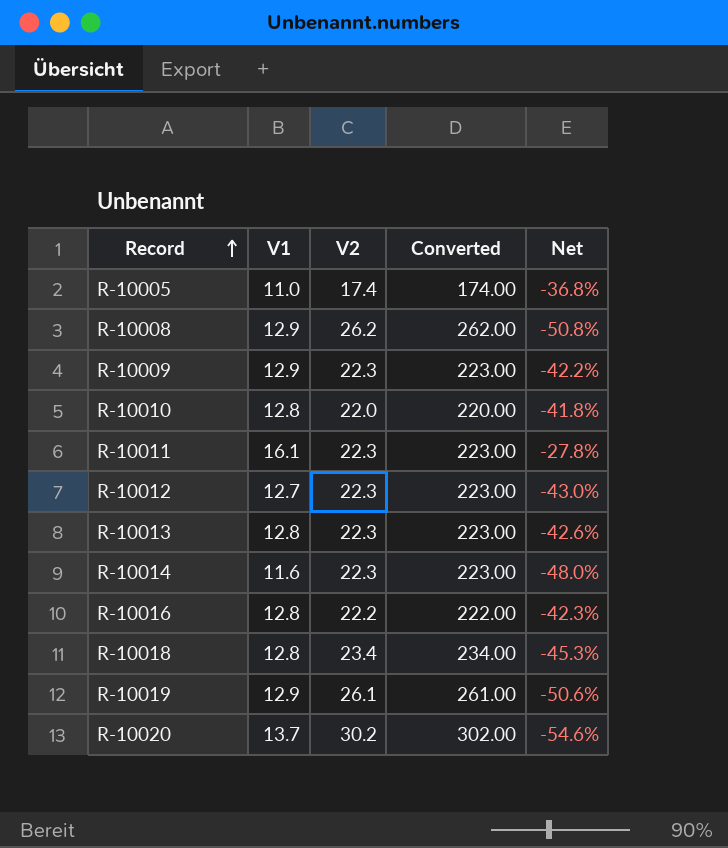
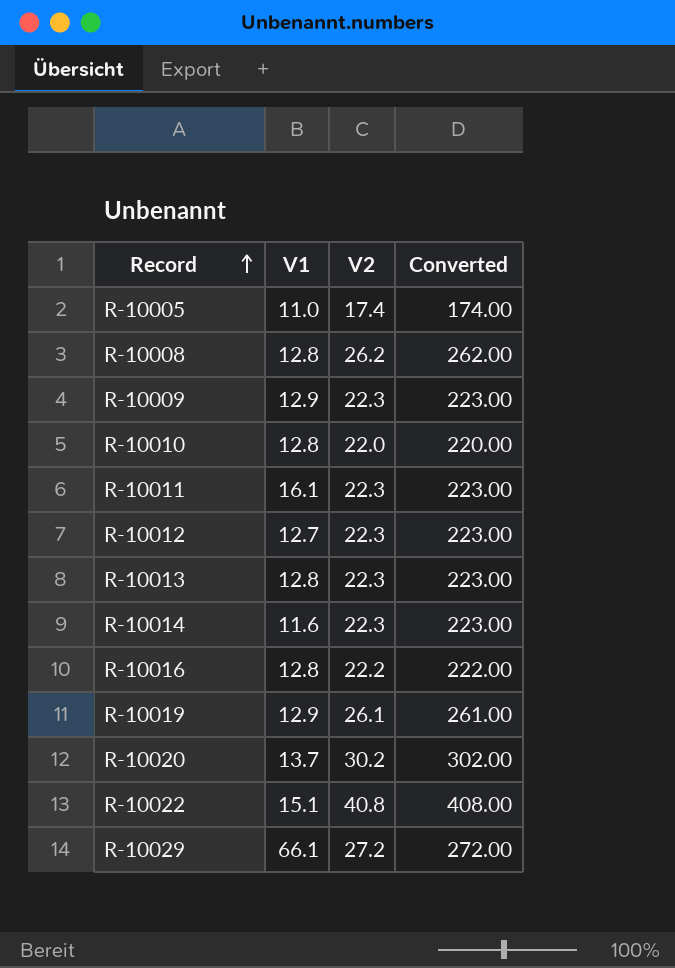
column Net | formula: ([V1] - [V2]) / [V2] -> none
row R-10018: 12.8 | 23.4 | 234.00 | -45.3% -> none
R-10008 | V1: 12.9 -> 12.8
row R-10022: none -> 15.1 | 40.8 | 408.00
row R-10029: none -> 66.1 | 27.2 | 272.00

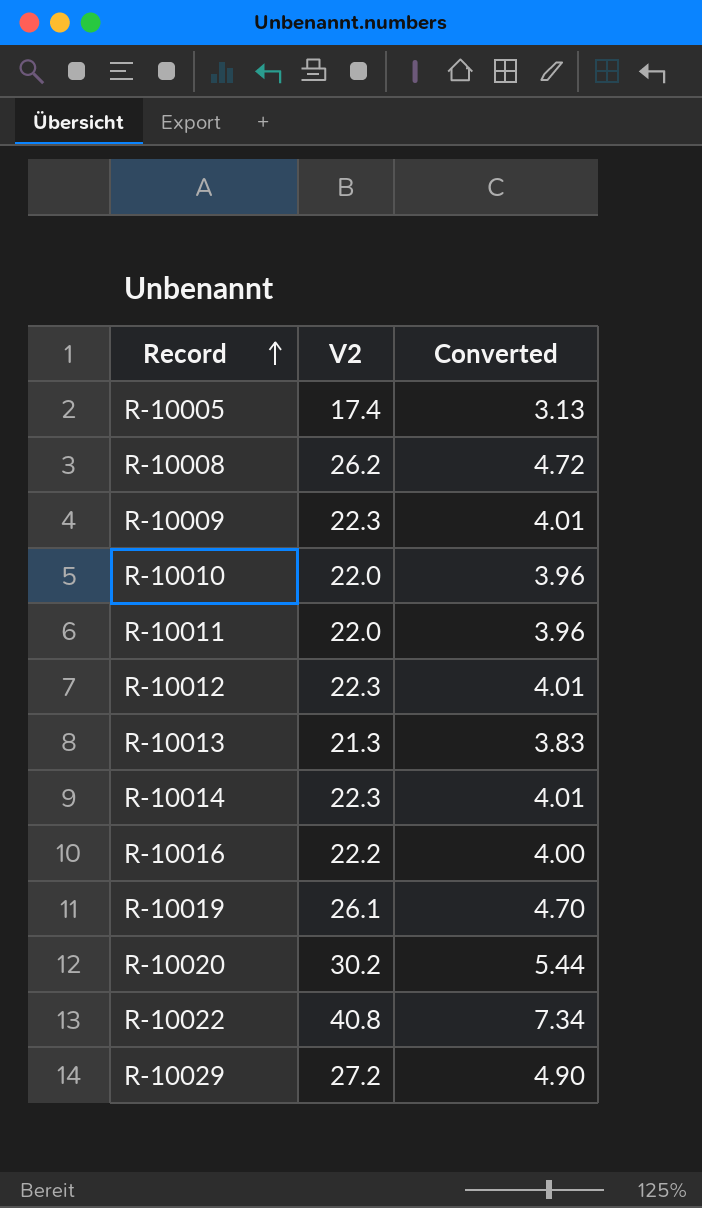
column V1 | position: 2 -> none
column Converted | formula: [V2] * 10 -> [V2] * 0.18
R-10011 | V2: 22.3 -> 22.0
R-10013 | V2: 22.3 -> 21.3

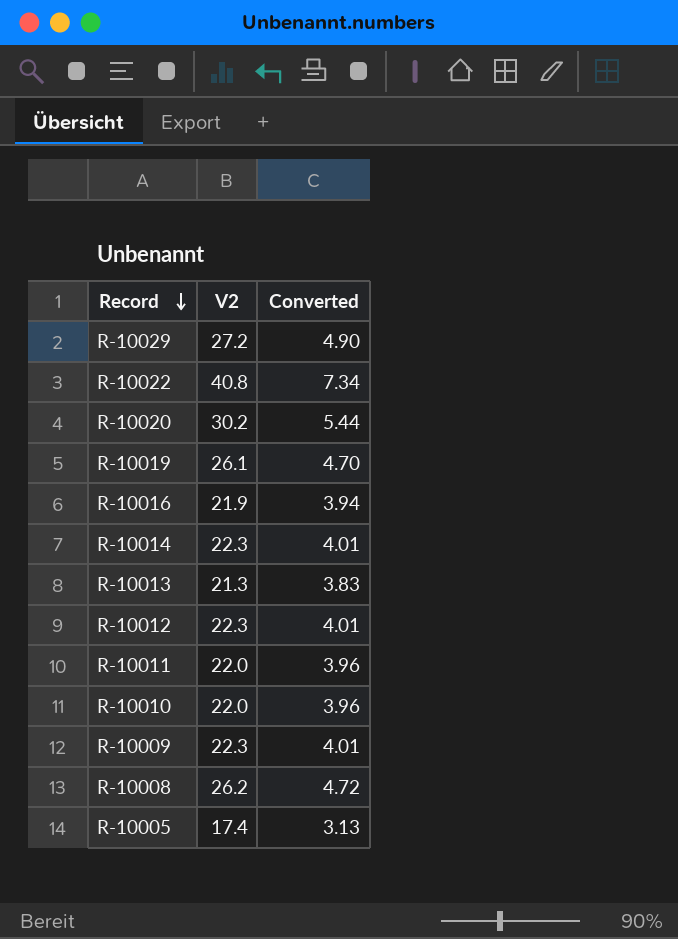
row order: Record ascending -> Record descending
R-10016 | V2: 22.2 -> 21.9
R-10016 | Converted: 4.00 -> 3.94

